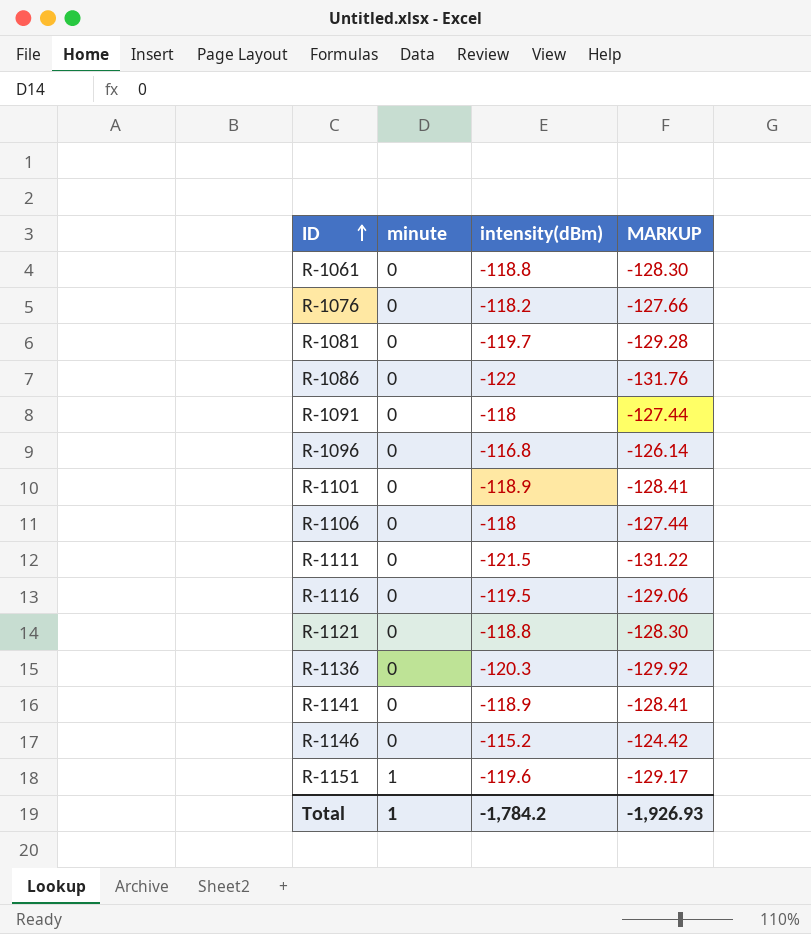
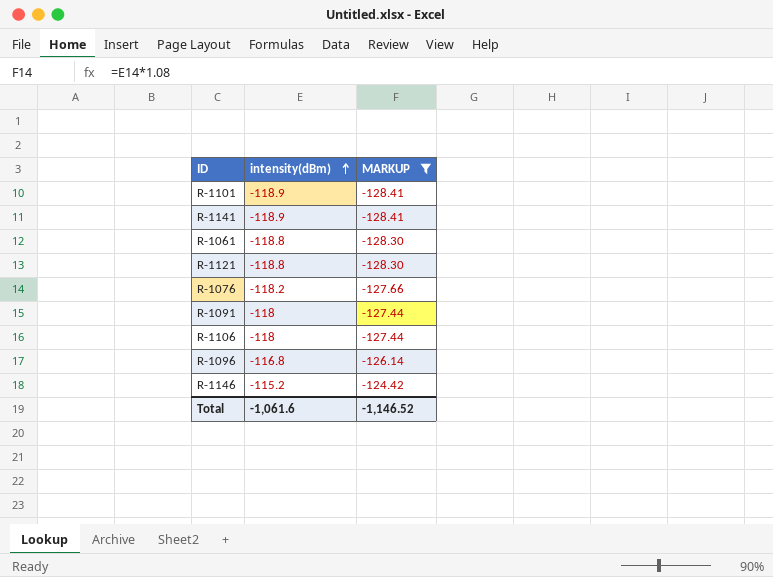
filter: none -> MARKUP >= -128.41
row order: ID ascending -> intensity(dBm) ascending
column minute | position: 2 -> none
Total | intensity(dBm): -1,784.2 -> -1,061.6
Total | MARKUP: -1,926.93 -> -1,146.52

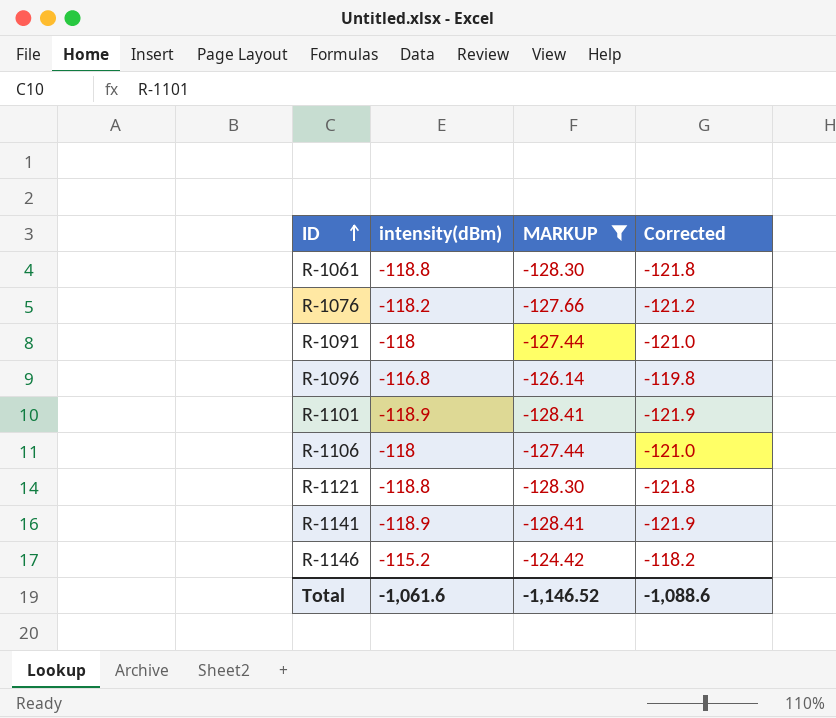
row order: intensity(dBm) ascending -> ID ascending
column Corrected | formula: none -> [intensity(dBm)] - 3

